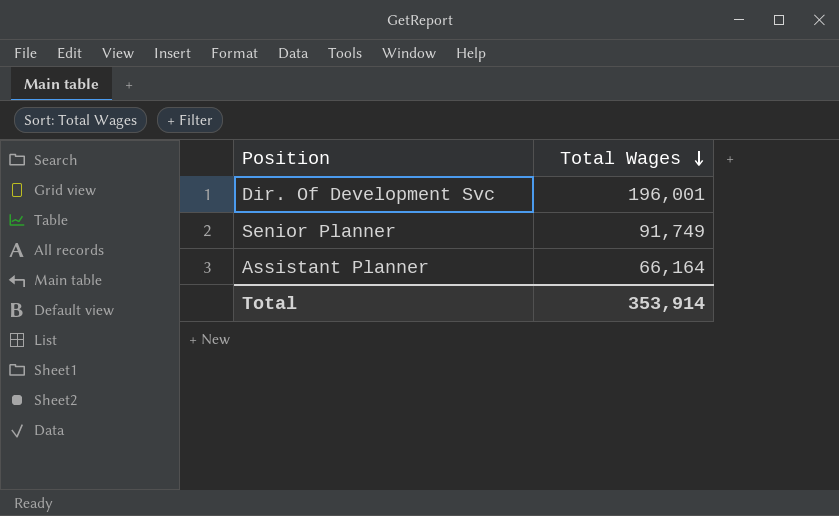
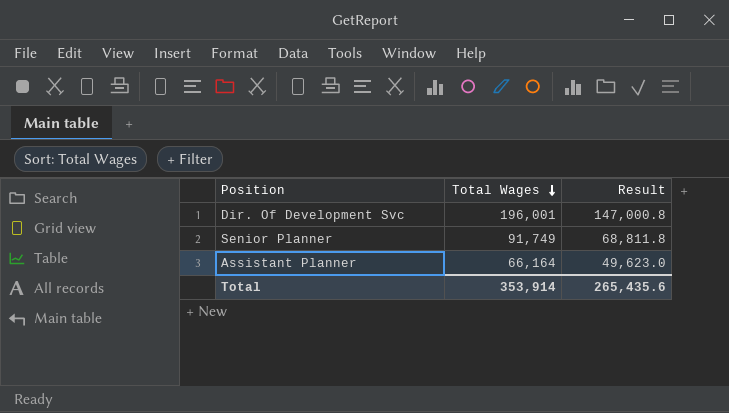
column Result | formula: none -> [Total Wages] * 0.75

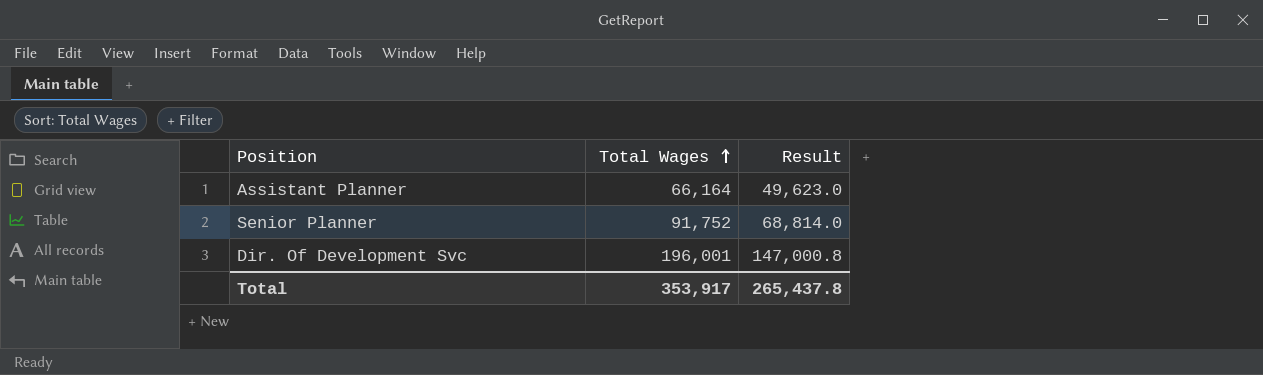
row order: Total Wages descending -> Total Wages ascending
Senior Planner | Total Wages: 91,749 -> 91,752
Senior Planner | Result: 68,811.8 -> 68,814.0
Total | Total Wages: 353,914 -> 353,917
Total | Result: 265,435.6 -> 265,437.8

